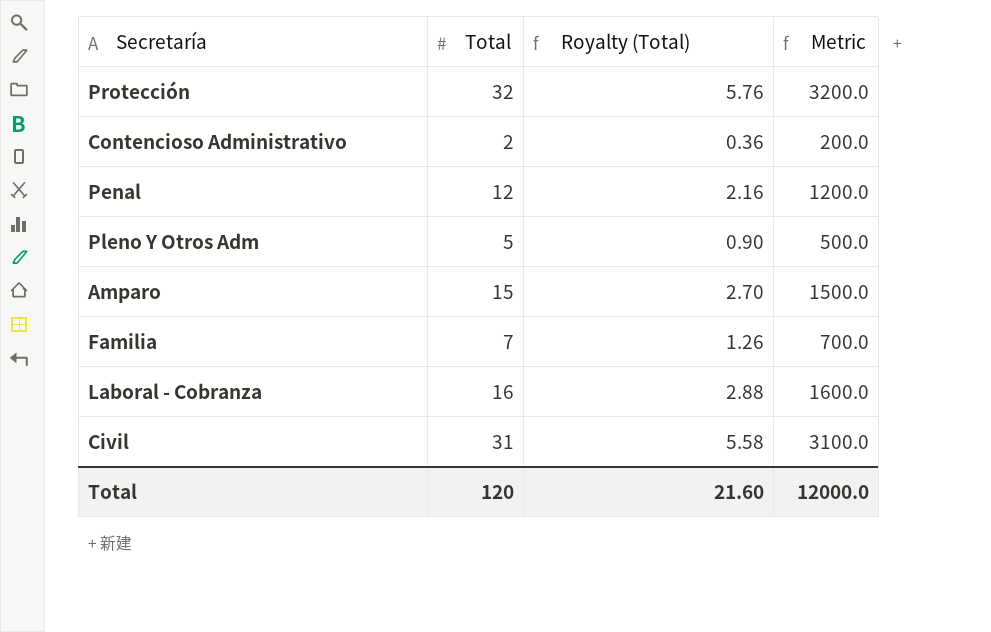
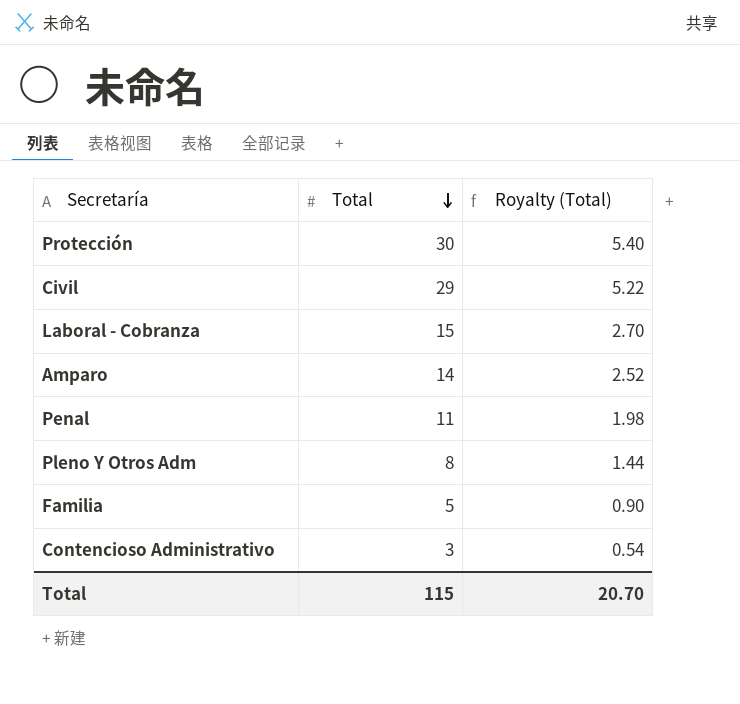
row order: none -> Total descending
column Metric | formula: [Total] * 100 -> none
Protección | Total: 32 -> 30
Protección | Royalty (Total): 5.76 -> 5.40
Civil | Total: 31 -> 29
Civil | Royalty (Total): 5.58 -> 5.22
Laboral - Cobranza | Total: 16 -> 15
Laboral - Cobranza | Royalty (Total): 2.88 -> 2.70
Amparo | Total: 15 -> 14
Amparo | Royalty (Total): 2.70 -> 2.52
Penal | Total: 12 -> 11
Penal | Royalty (Total): 2.16 -> 1.98
Pleno Y Otros Adm | Total: 5 -> 8
Pleno Y Otros Adm | Royalty (Total): 0.90 -> 1.44
Familia | Total: 7 -> 5
Familia | Royalty (Total): 1.26 -> 0.90
Contencioso Administrativo | Total: 2 -> 3
Contencioso Administrativo | Royalty (Total): 0.36 -> 0.54
Total | Total: 120 -> 115
Total | Royalty (Total): 21.60 -> 20.70

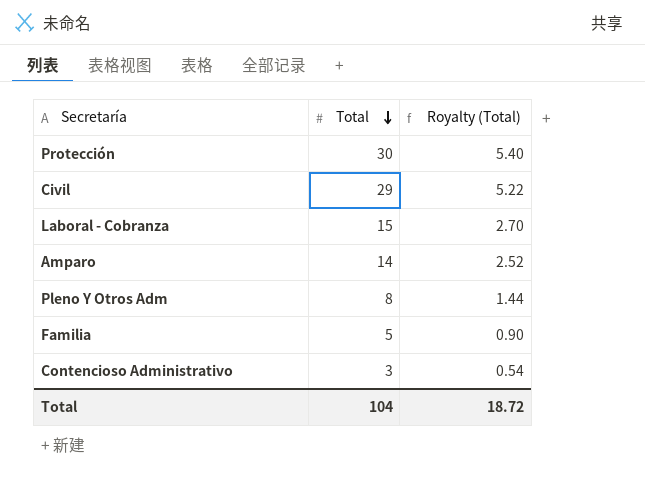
row Penal: 11 | 1.98 -> none
Total | Total: 115 -> 104
Total | Royalty (Total): 20.70 -> 18.72

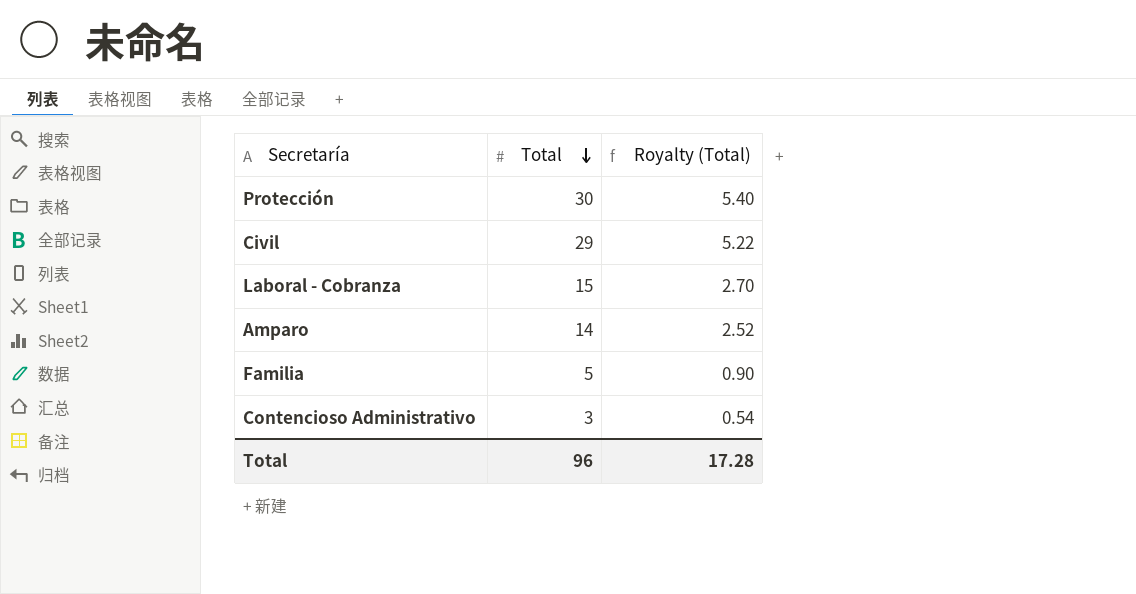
row Pleno Y Otros Adm: 8 | 1.44 -> none
Total | Total: 104 -> 96
Total | Royalty (Total): 18.72 -> 17.28

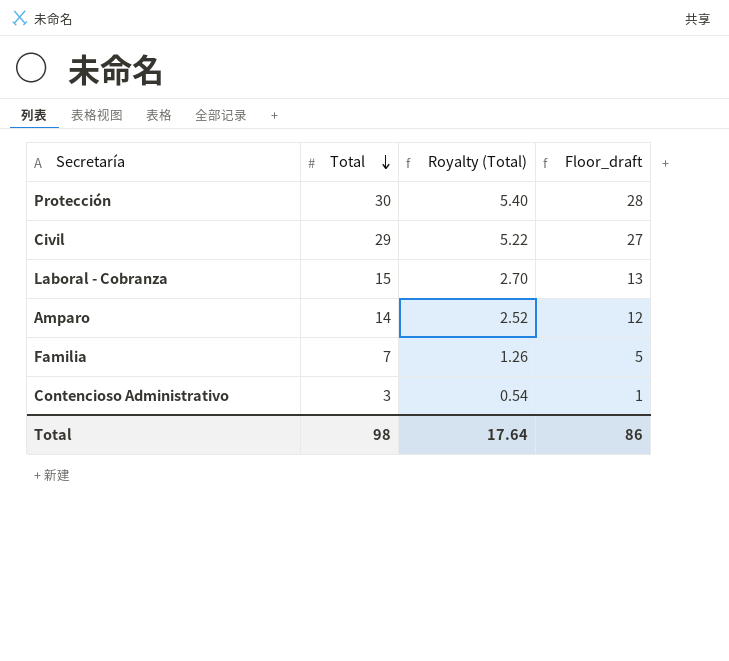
column Floor_draft | formula: none -> [Total] - 2
Familia | Total: 5 -> 7
Familia | Royalty (Total): 0.90 -> 1.26
Total | Total: 96 -> 98
Total | Royalty (Total): 17.28 -> 17.64

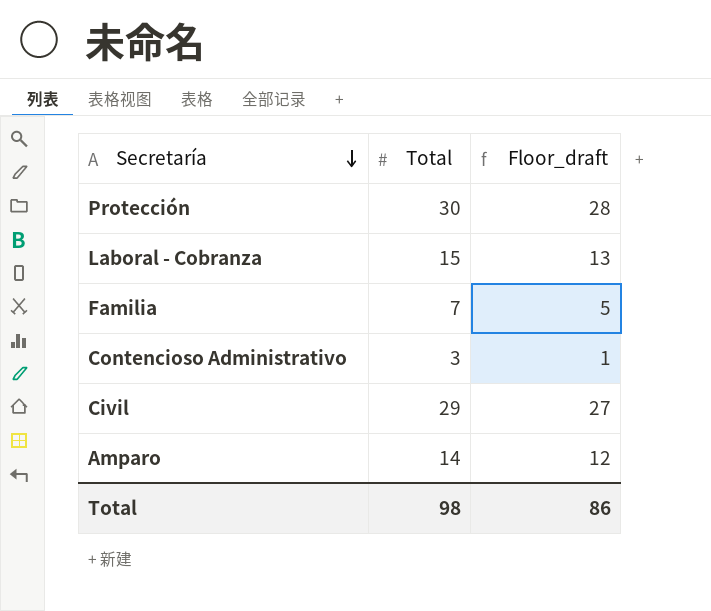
row order: Total descending -> Secretaría descending
column Royalty (Total) | formula: [Total] * 0.18 -> none

